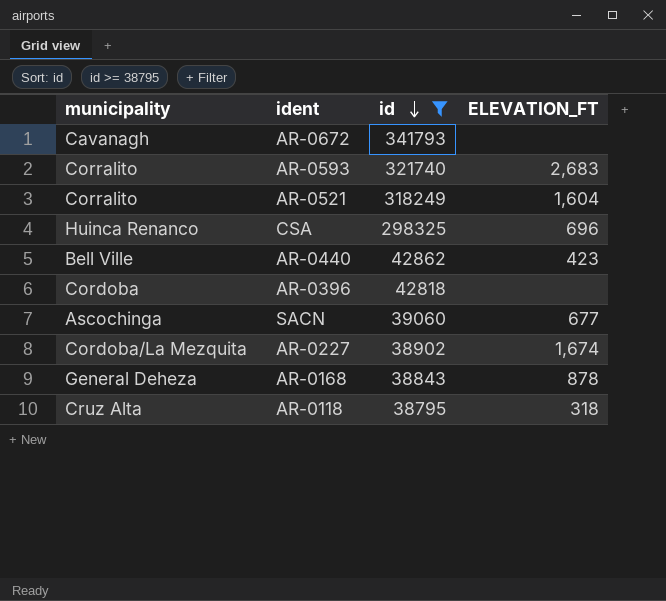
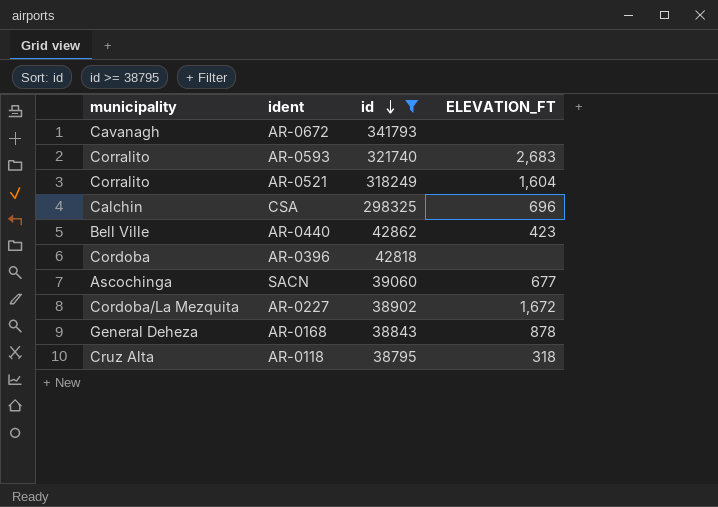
CSA | municipality: Huinca Renanco -> Calchin
AR-0227 | ELEVATION_FT: 1,674 -> 1,672

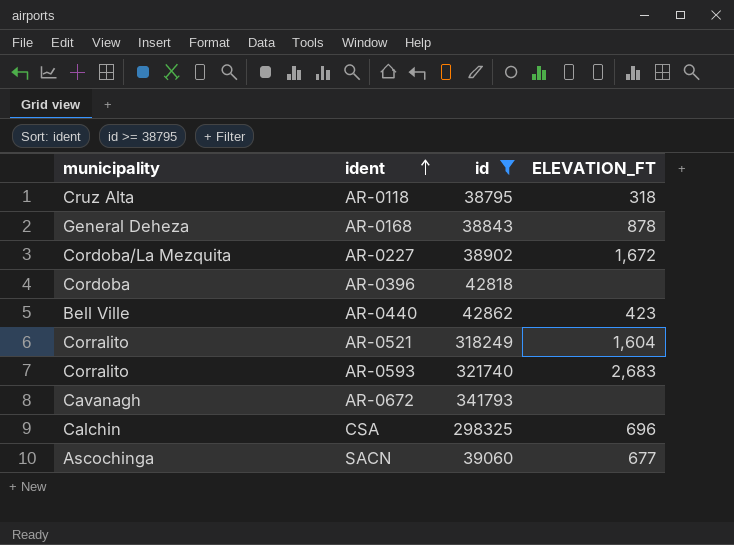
row order: id descending -> ident ascending

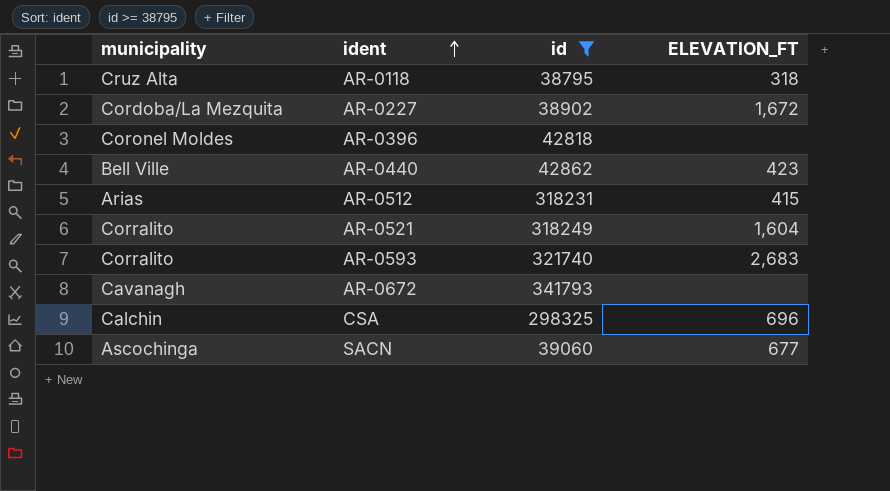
row AR-0168: General Deheza | 38843 | 878 -> none
AR-0396 | municipality: Cordoba -> Coronel Moldes
row AR-0512: none -> Arias | 318231 | 415

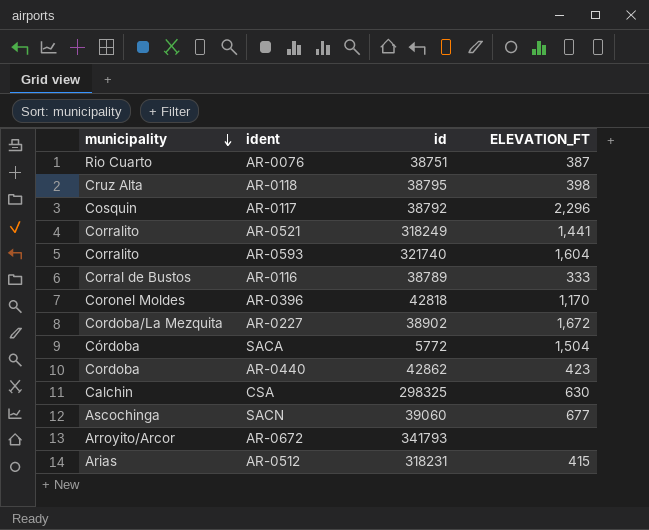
filter: id >= 38795 -> none
row order: ident ascending -> municipality descending
AR-0118 | ELEVATION_FT: 318 -> 398
AR-0521 | ELEVATION_FT: 1,604 -> 1,441
AR-0593 | ELEVATION_FT: 2,683 -> 1,604
AR-0396 | ELEVATION_FT: none -> 1,170
AR-0440 | municipality: Bell Ville -> Cordoba
CSA | ELEVATION_FT: 696 -> 630
AR-0672 | municipality: Cavanagh -> Arroyito/Arcor

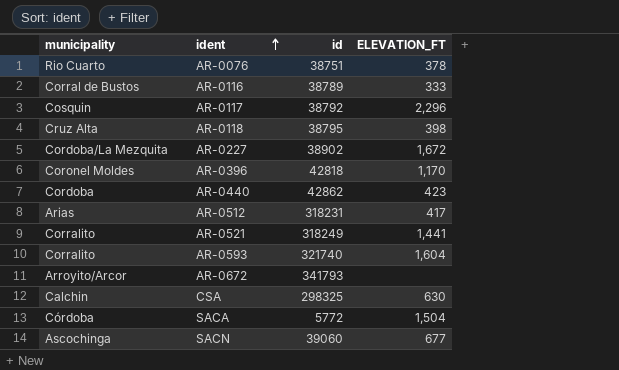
row order: municipality descending -> ident ascending
AR-0076 | ELEVATION_FT: 387 -> 378
AR-0512 | ELEVATION_FT: 415 -> 417

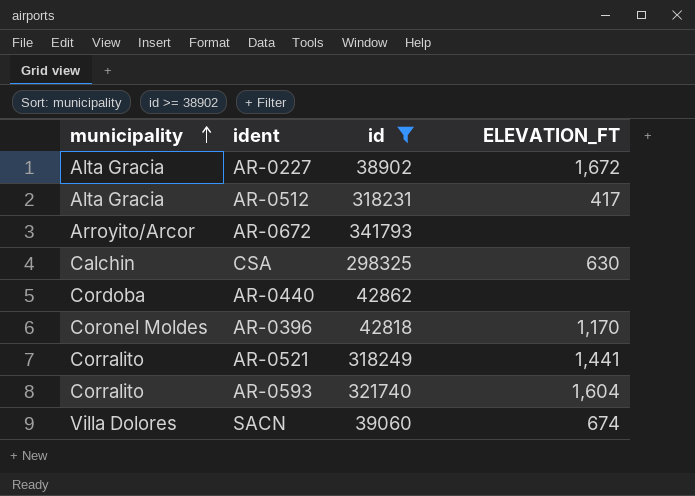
filter: none -> id >= 38902
row order: ident ascending -> municipality ascending
AR-0227 | municipality: Cordoba/La Mezquita -> Alta Gracia
AR-0512 | municipality: Arias -> Alta Gracia
AR-0440 | ELEVATION_FT: 423 -> none
SACN | municipality: Ascochinga -> Villa Dolores
SACN | ELEVATION_FT: 677 -> 674

